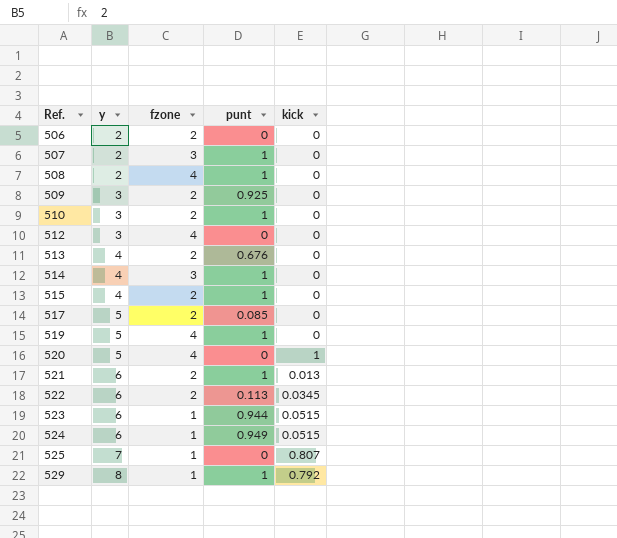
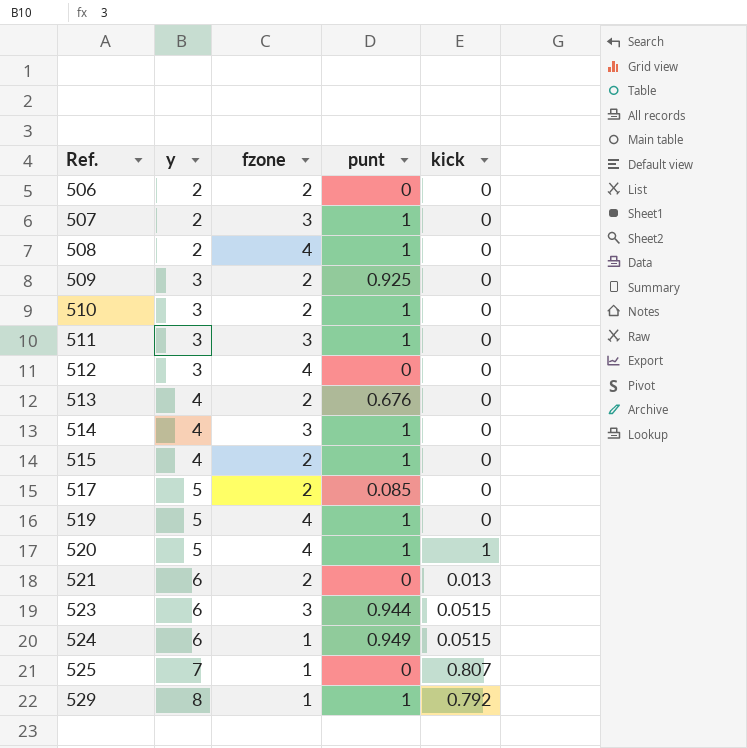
row 522: 6 | 2 | 0.113 | 0.0345 -> none
row 511: none -> 3 | 3 | 1 | 0
520 | punt: 0 -> 1
521 | punt: 1 -> 0
523 | fzone: 1 -> 3

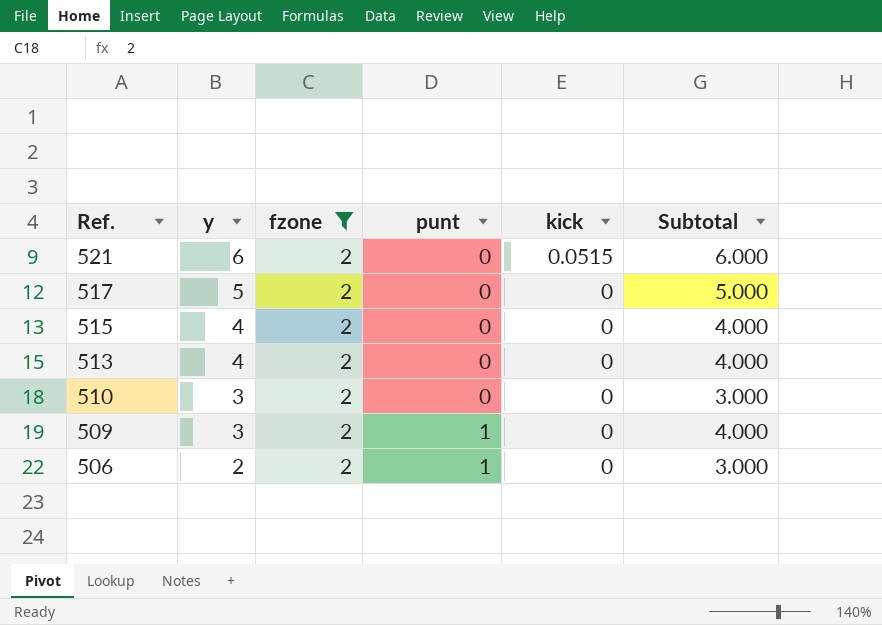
filter: none -> fzone = 2
row order: Ref. ascending -> Ref. descending
column Subtotal | formula: none -> [y] + [punt]
521 | kick: 0.013 -> 0.0515
517 | punt: 0.085 -> 0
515 | punt: 1 -> 0
513 | punt: 0.676 -> 0
510 | punt: 1 -> 0
509 | punt: 0.925 -> 1
506 | punt: 0 -> 1

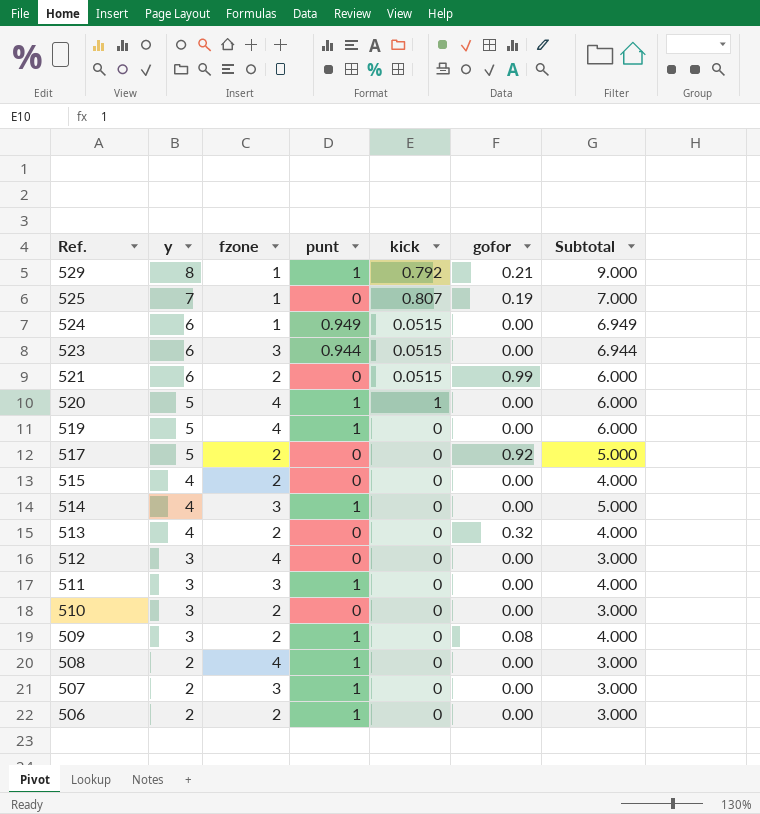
filter: fzone = 2 -> none
column gofor | position: none -> 6

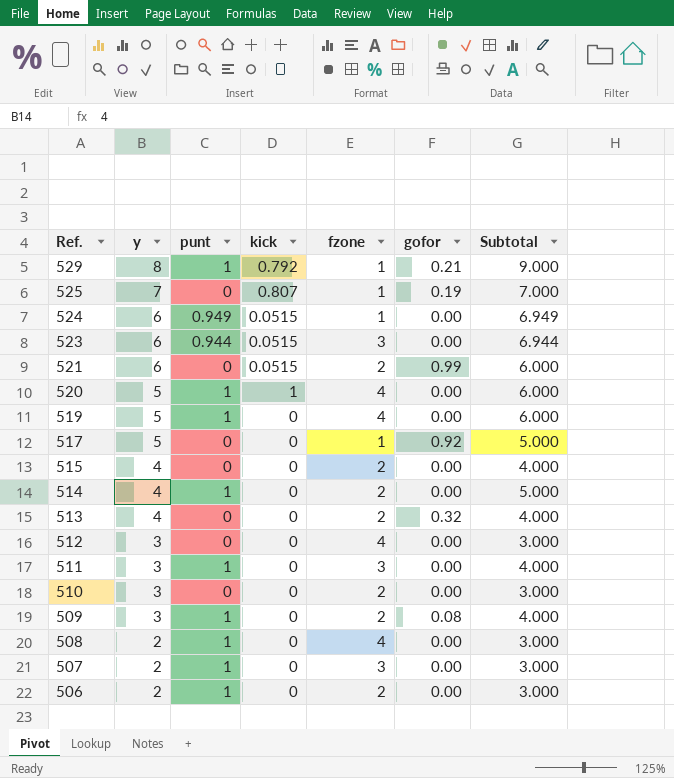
column fzone | position: 3 -> 5
517 | fzone: 2 -> 1
514 | fzone: 3 -> 2

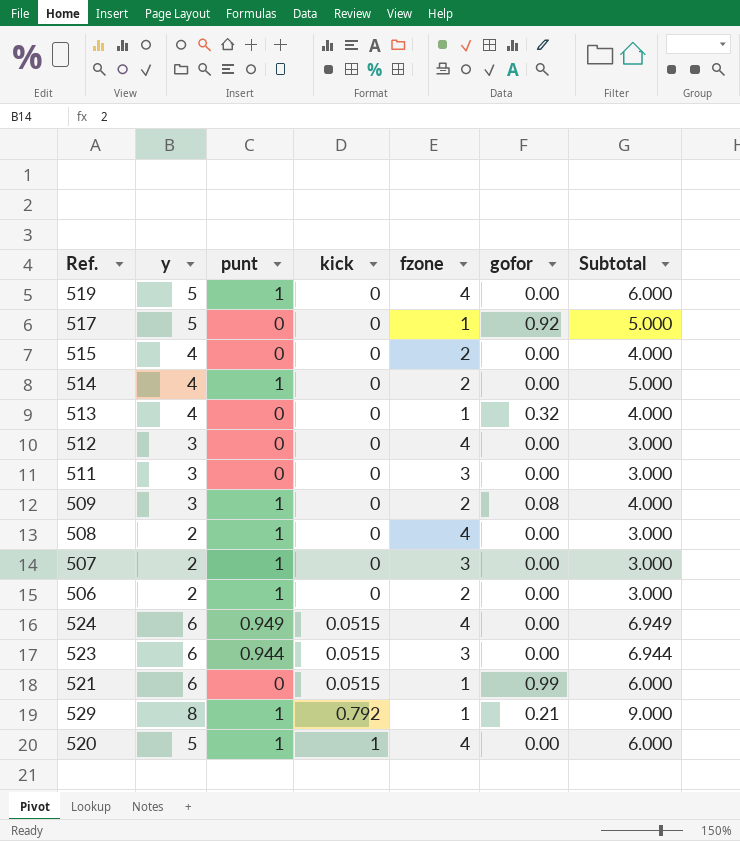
row order: Ref. descending -> kick ascending
row 525: 7 | 0 | 0.807 | 1 | 0.19 | 7.000 -> none
row 510: 3 | 0 | 0 | 2 | 0.00 | 3.000 -> none
513 | fzone: 2 -> 1
511 | punt: 1 -> 0
511 | Subtotal: 4.000 -> 3.000
524 | fzone: 1 -> 4
521 | fzone: 2 -> 1

